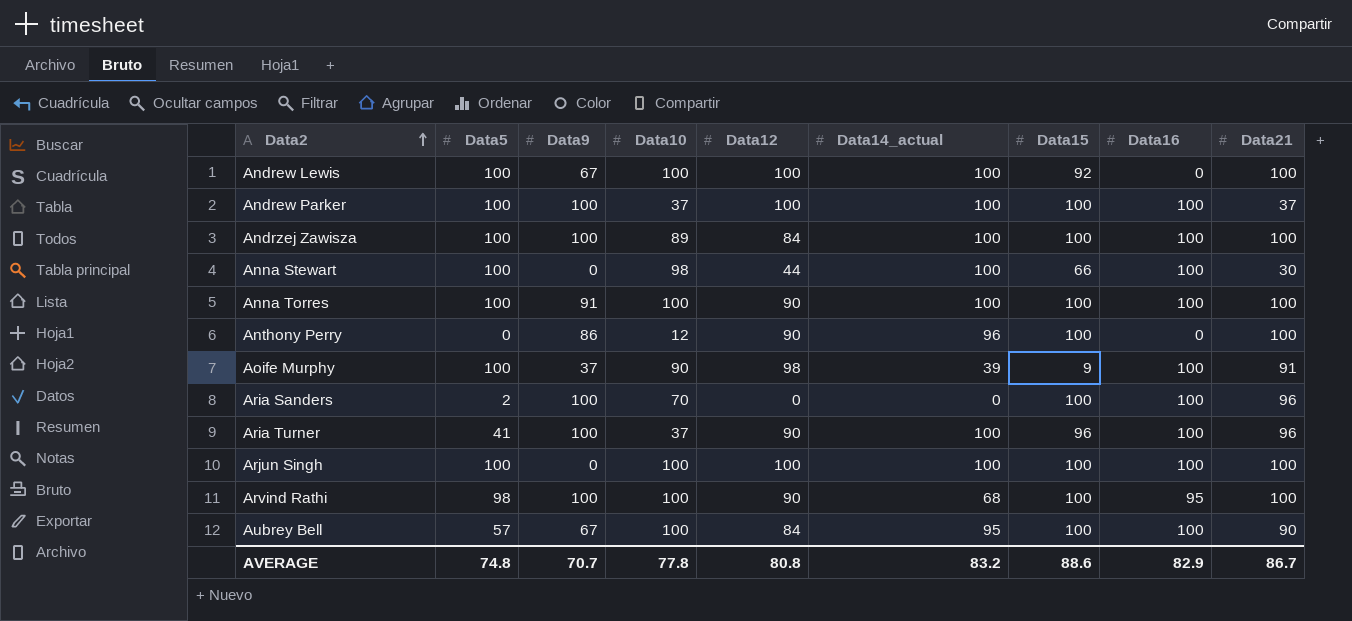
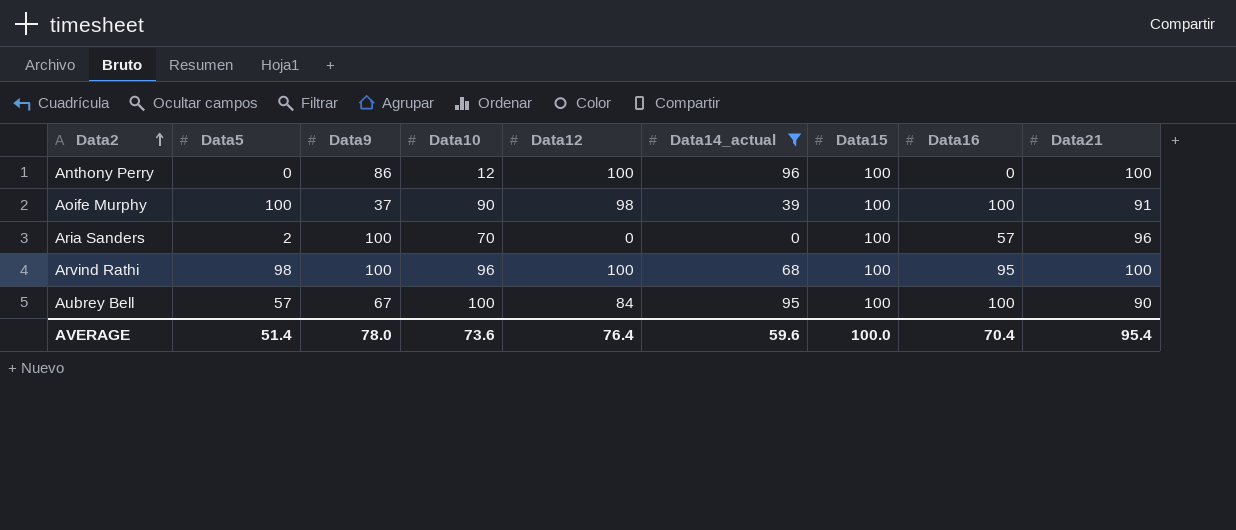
filter: none -> Data14_actual != 100
Anthony Perry | Data12: 90 -> 100
Aoife Murphy | Data15: 9 -> 100
Aria Sanders | Data16: 100 -> 57
Arvind Rathi | Data10: 100 -> 96
Arvind Rathi | Data12: 90 -> 100
AVERAGE | Data5: 74.8 -> 51.4
AVERAGE | Data9: 70.7 -> 78.0
AVERAGE | Data10: 77.8 -> 73.6
AVERAGE | Data12: 80.8 -> 76.4
AVERAGE | Data14_actual: 83.2 -> 59.6
AVERAGE | Data15: 88.6 -> 100.0
AVERAGE | Data16: 82.9 -> 70.4
AVERAGE | Data21: 86.7 -> 95.4

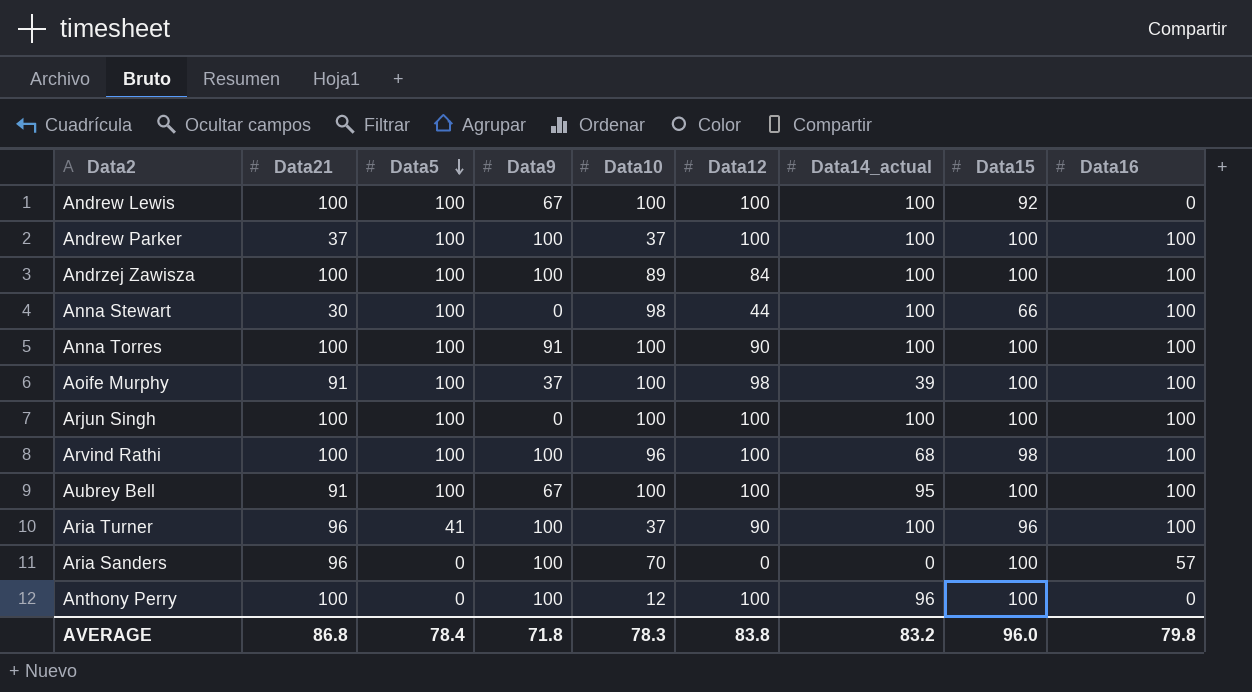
filter: Data14_actual != 100 -> none
row order: Data2 ascending -> Data5 descending
column Data21 | position: 9 -> 2
Aoife Murphy | Data10: 90 -> 100
Arvind Rathi | Data5: 98 -> 100
Arvind Rathi | Data15: 100 -> 98
Arvind Rathi | Data16: 95 -> 100
Aubrey Bell | Data21: 90 -> 91
Aubrey Bell | Data5: 57 -> 100
Aubrey Bell | Data12: 84 -> 100
Aria Sanders | Data5: 2 -> 0
Anthony Perry | Data9: 86 -> 100
AVERAGE | Data21: 95.4 -> 86.8
AVERAGE | Data5: 51.4 -> 78.4
AVERAGE | Data9: 78.0 -> 71.8
AVERAGE | Data10: 73.6 -> 78.3
AVERAGE | Data12: 76.4 -> 83.8
AVERAGE | Data14_actual: 59.6 -> 83.2
AVERAGE | Data15: 100.0 -> 96.0
AVERAGE | Data16: 70.4 -> 79.8

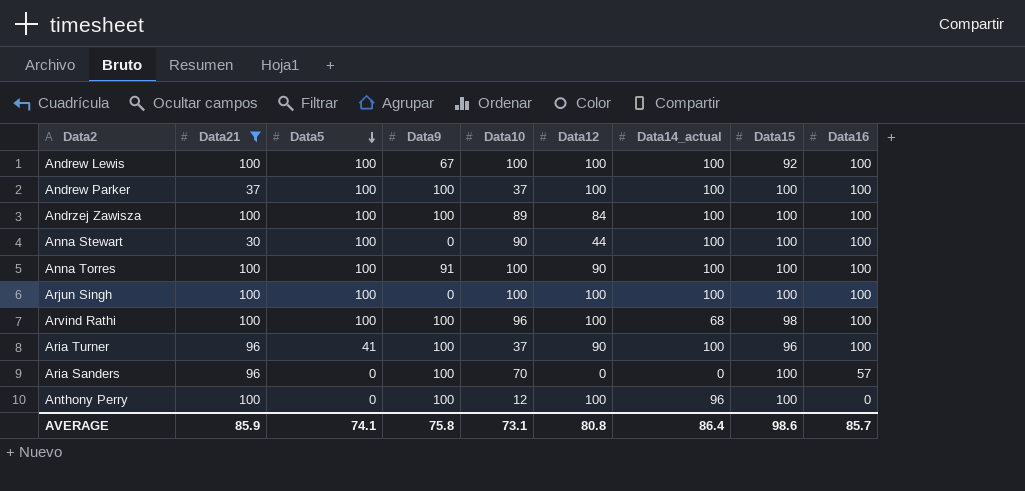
filter: none -> Data21 != 91
Andrew Lewis | Data16: 0 -> 100
Anna Stewart | Data10: 98 -> 90
Anna Stewart | Data15: 66 -> 100
AVERAGE | Data21: 86.8 -> 85.9
AVERAGE | Data5: 78.4 -> 74.1
AVERAGE | Data9: 71.8 -> 75.8
AVERAGE | Data10: 78.3 -> 73.1
AVERAGE | Data12: 83.8 -> 80.8
AVERAGE | Data14_actual: 83.2 -> 86.4
AVERAGE | Data15: 96.0 -> 98.6
AVERAGE | Data16: 79.8 -> 85.7

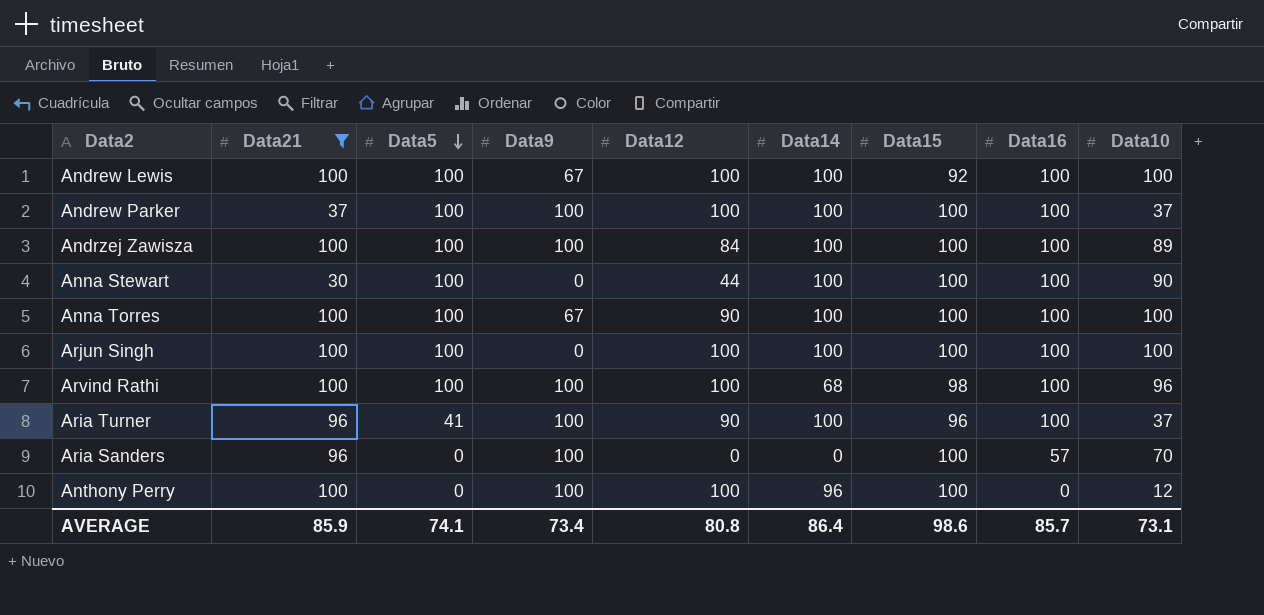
column name: Data14_actual -> Data14
column Data10 | position: 5 -> 9
Anna Torres | Data9: 91 -> 67
AVERAGE | Data9: 75.8 -> 73.4

